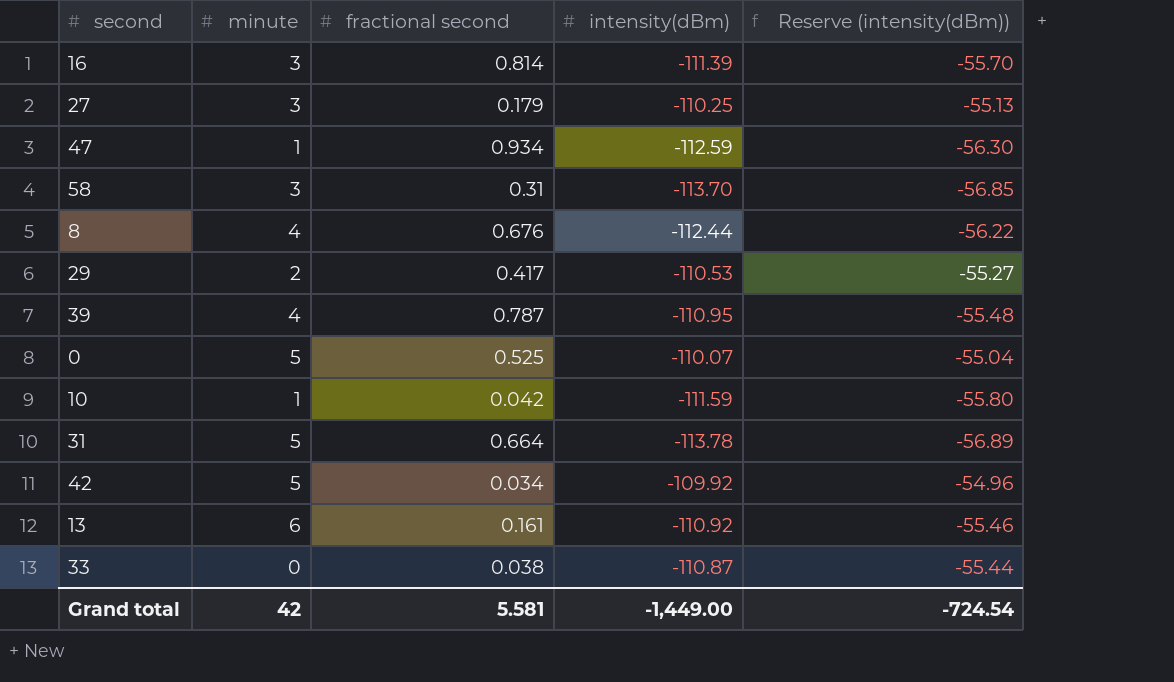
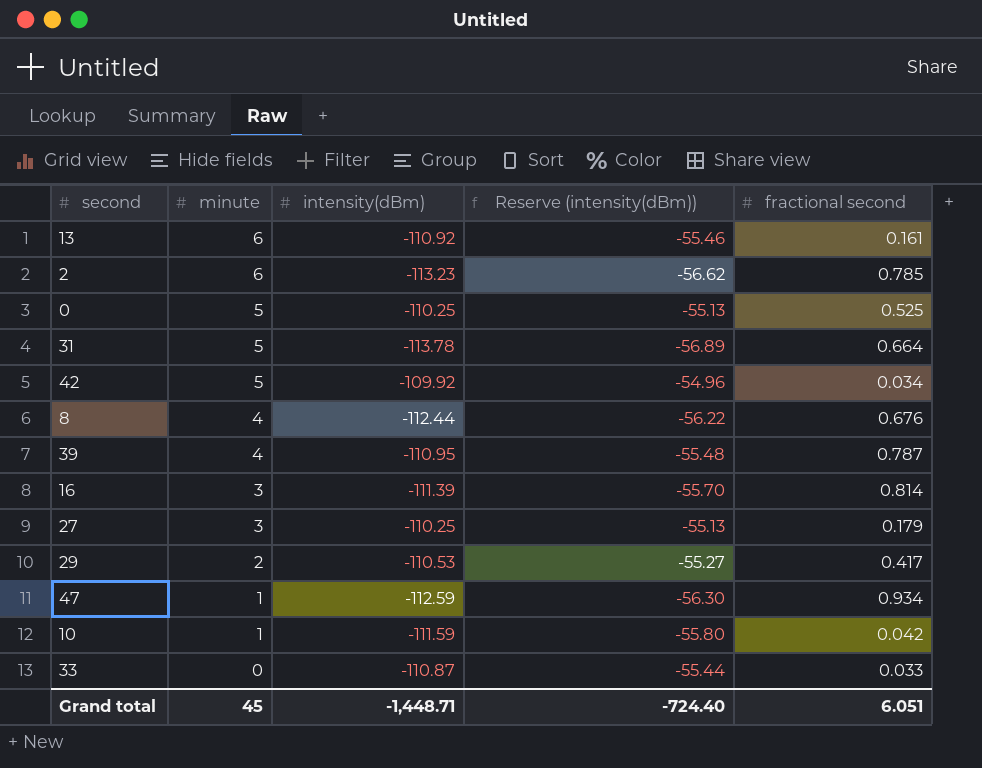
row order: none -> minute descending
column fractional second | position: 3 -> 5
row 58: 3 | 0.31 | -113.70 | -56.85 -> none
row 2: none -> 6 | -113.23 | -56.62 | 0.785
0 | intensity(dBm): -110.07 -> -110.25
0 | Reserve (intensity(dBm)): -55.04 -> -55.13
33 | fractional second: 0.038 -> 0.033
Grand total | minute: 42 -> 45
Grand total | intensity(dBm): -1,449.00 -> -1,448.71
Grand total | Reserve (intensity(dBm)): -724.54 -> -724.40
Grand total | fractional second: 5.581 -> 6.051

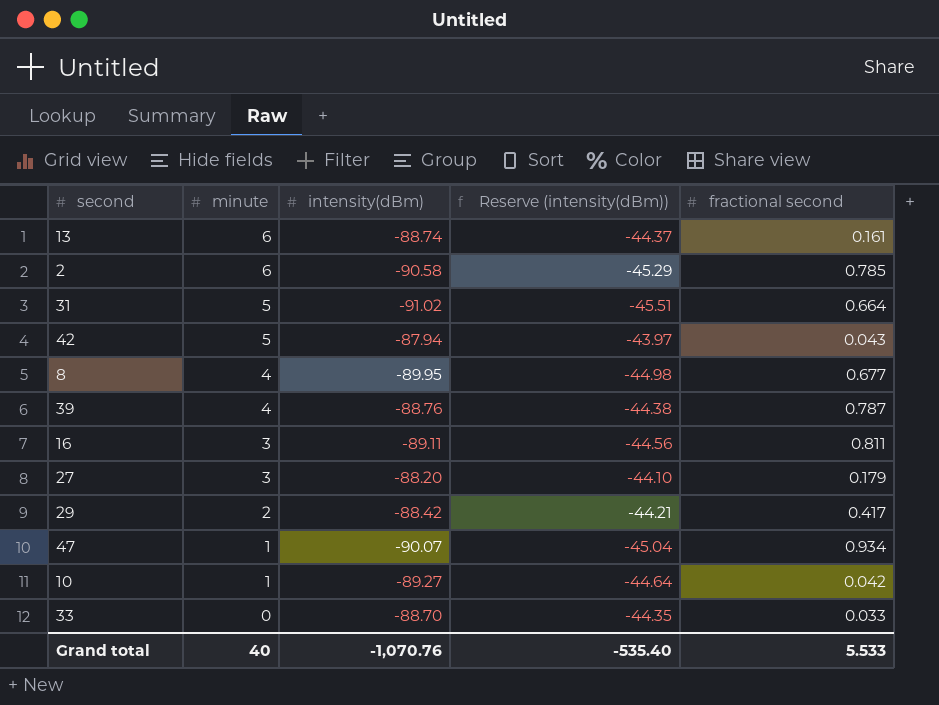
row 0: 5 | -110.25 | -55.13 | 0.525 -> none
13 | intensity(dBm): -110.92 -> -88.74
13 | Reserve (intensity(dBm)): -55.46 -> -44.37
2 | intensity(dBm): -113.23 -> -90.58
2 | Reserve (intensity(dBm)): -56.62 -> -45.29
31 | intensity(dBm): -113.78 -> -91.02
31 | Reserve (intensity(dBm)): -56.89 -> -45.51
42 | intensity(dBm): -109.92 -> -87.94
42 | Reserve (intensity(dBm)): -54.96 -> -43.97
42 | fractional second: 0.034 -> 0.043
8 | intensity(dBm): -112.44 -> -89.95
8 | Reserve (intensity(dBm)): -56.22 -> -44.98
8 | fractional second: 0.676 -> 0.677
39 | intensity(dBm): -110.95 -> -88.76
39 | Reserve (intensity(dBm)): -55.48 -> -44.38
16 | intensity(dBm): -111.39 -> -89.11
16 | Reserve (intensity(dBm)): -55.70 -> -44.56
16 | fractional second: 0.814 -> 0.811
27 | intensity(dBm): -110.25 -> -88.20
27 | Reserve (intensity(dBm)): -55.13 -> -44.10
29 | intensity(dBm): -110.53 -> -88.42
29 | Reserve (intensity(dBm)): -55.27 -> -44.21
47 | intensity(dBm): -112.59 -> -90.07
47 | Reserve (intensity(dBm)): -56.30 -> -45.04
10 | intensity(dBm): -111.59 -> -89.27
10 | Reserve (intensity(dBm)): -55.80 -> -44.64
33 | intensity(dBm): -110.87 -> -88.70
33 | Reserve (intensity(dBm)): -55.44 -> -44.35
Grand total | minute: 45 -> 40
Grand total | intensity(dBm): -1,448.71 -> -1,070.76
Grand total | Reserve (intensity(dBm)): -724.40 -> -535.40
Grand total | fractional second: 6.051 -> 5.533

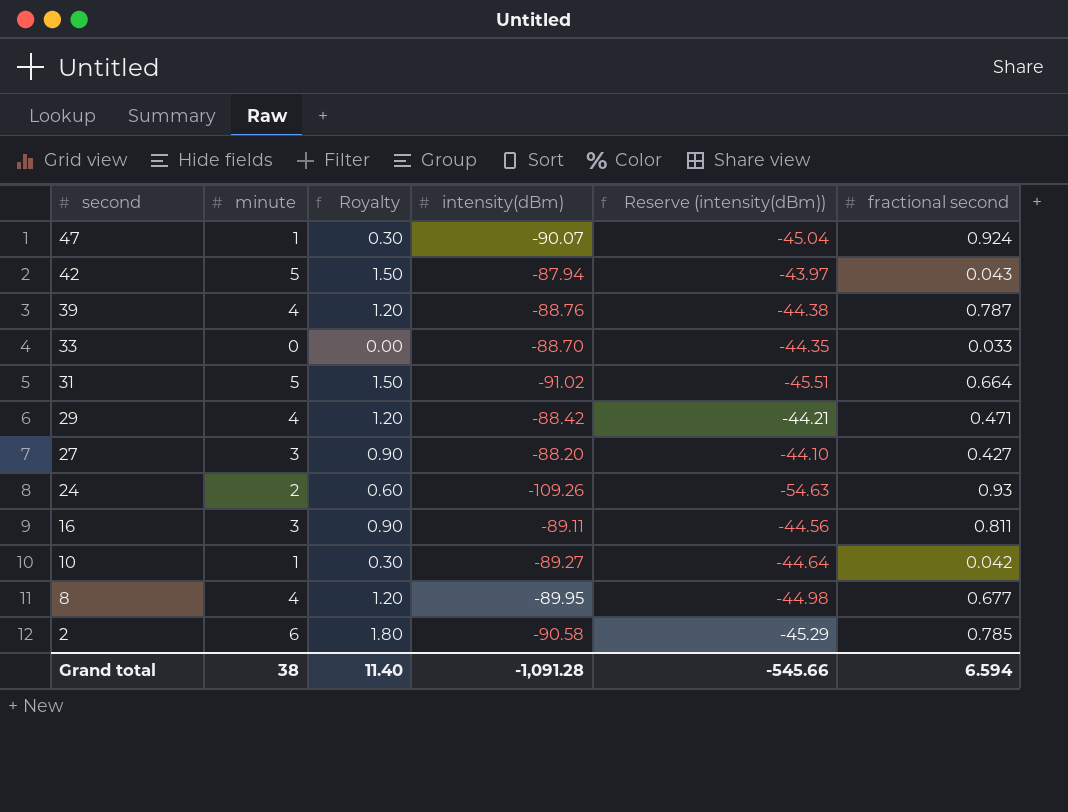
row order: minute descending -> second descending
column Royalty | formula: none -> [minute] * 0.3
row 13: 6 | -88.74 | -44.37 | 0.161 -> none
47 | fractional second: 0.934 -> 0.924
29 | minute: 2 -> 4
29 | fractional second: 0.417 -> 0.471
27 | fractional second: 0.179 -> 0.427
row 24: none -> 2 | 0.60 | -109.26 | -54.63 | 0.93
Grand total | minute: 40 -> 38
Grand total | intensity(dBm): -1,070.76 -> -1,091.28
Grand total | Reserve (intensity(dBm)): -535.40 -> -545.66
Grand total | fractional second: 5.533 -> 6.594

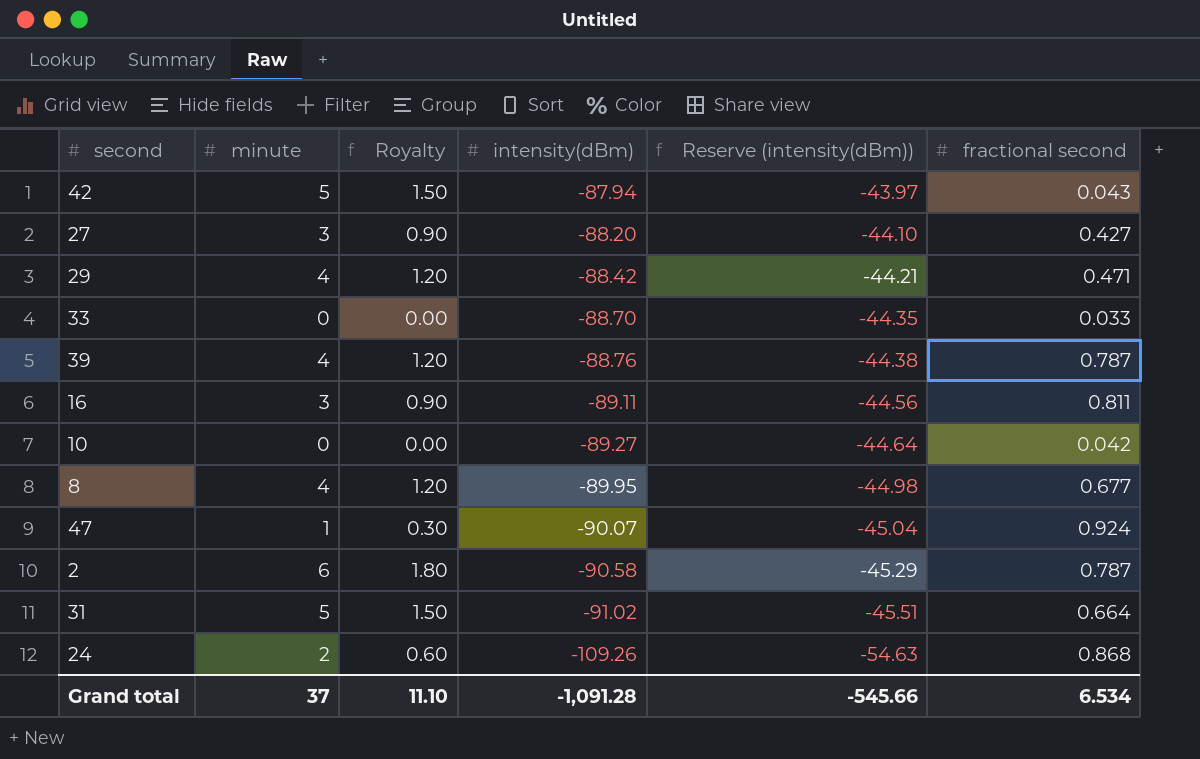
row order: second descending -> intensity(dBm) descending
10 | minute: 1 -> 0
10 | Royalty: 0.30 -> 0.00
2 | fractional second: 0.785 -> 0.787
24 | fractional second: 0.93 -> 0.868
Grand total | minute: 38 -> 37
Grand total | Royalty: 11.40 -> 11.10
Grand total | fractional second: 6.594 -> 6.534

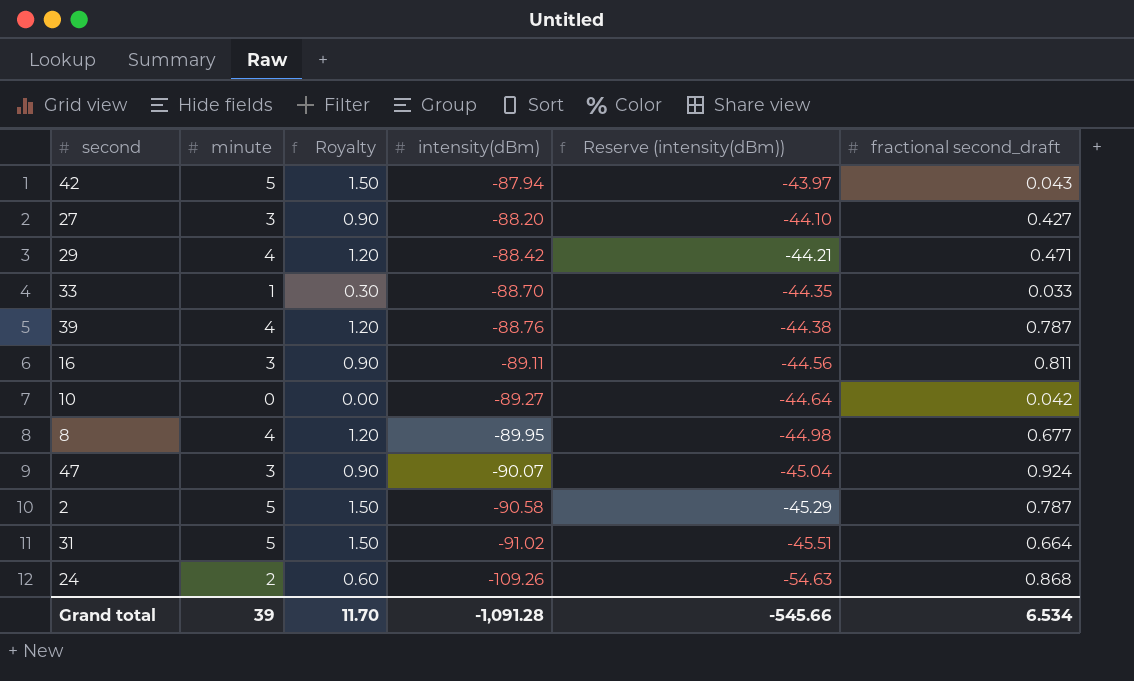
column name: fractional second -> fractional second_draft
33 | minute: 0 -> 1
33 | Royalty: 0.00 -> 0.30
47 | minute: 1 -> 3
47 | Royalty: 0.30 -> 0.90
2 | minute: 6 -> 5
2 | Royalty: 1.80 -> 1.50
Grand total | minute: 37 -> 39
Grand total | Royalty: 11.10 -> 11.70

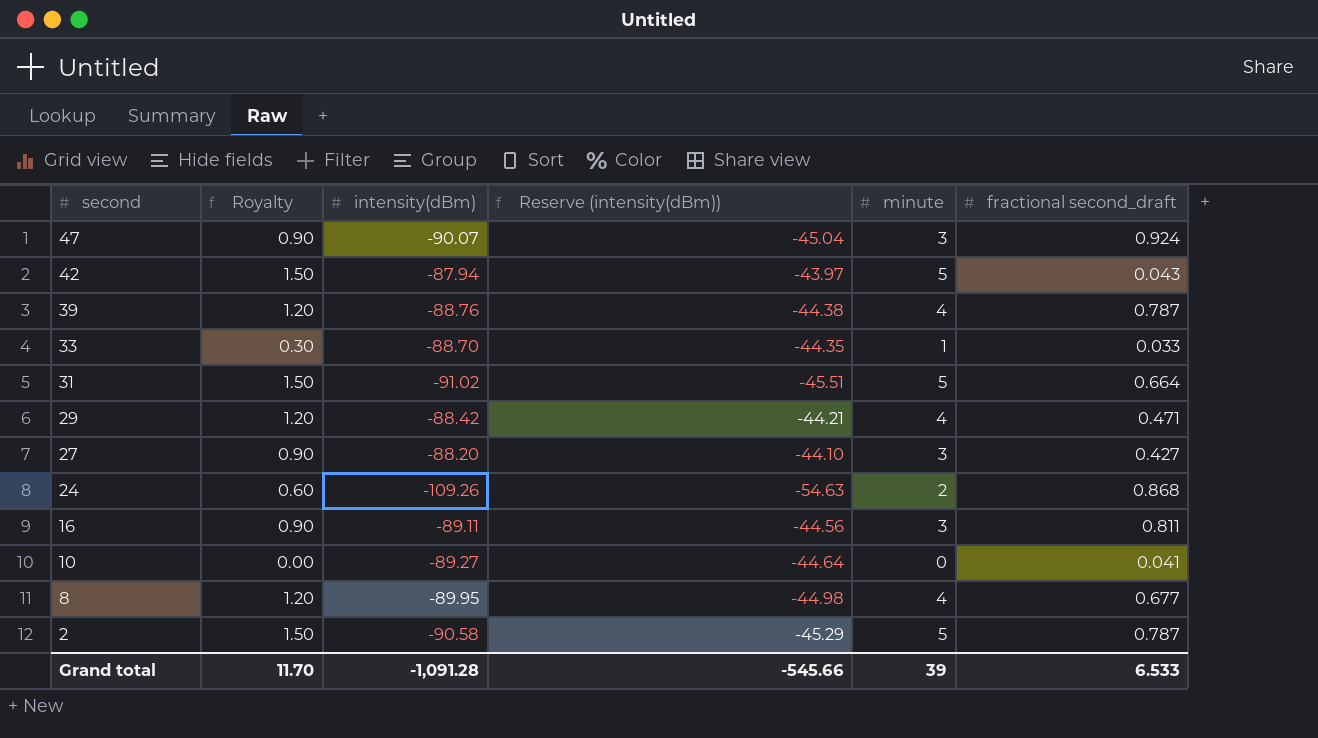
row order: intensity(dBm) descending -> second descending
column minute | position: 2 -> 5
10 | fractional second_draft: 0.042 -> 0.041
Grand total | fractional second_draft: 6.534 -> 6.533

